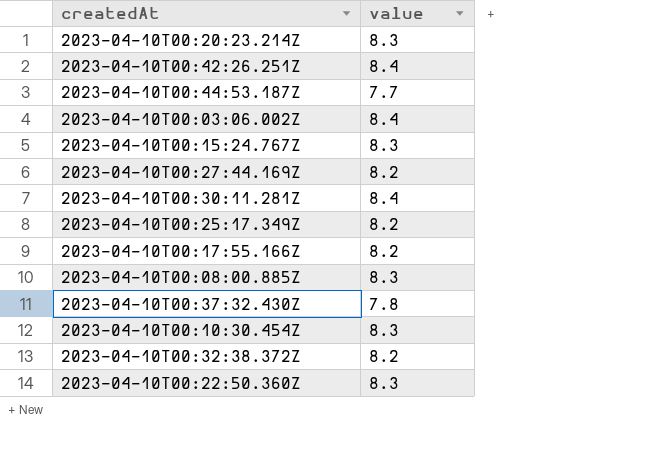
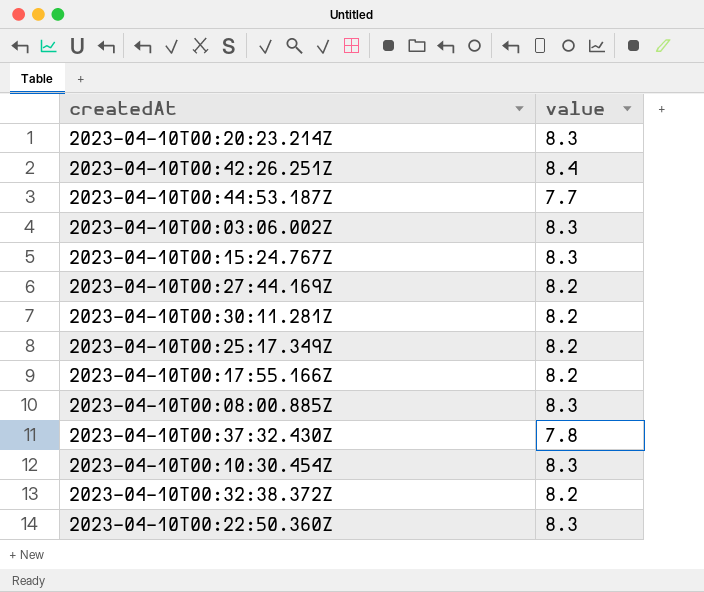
2023-04-10T00:03:06.002Z | value: 8.4 -> 8.3
2023-04-10T00:30:11.281Z | value: 8.4 -> 8.2

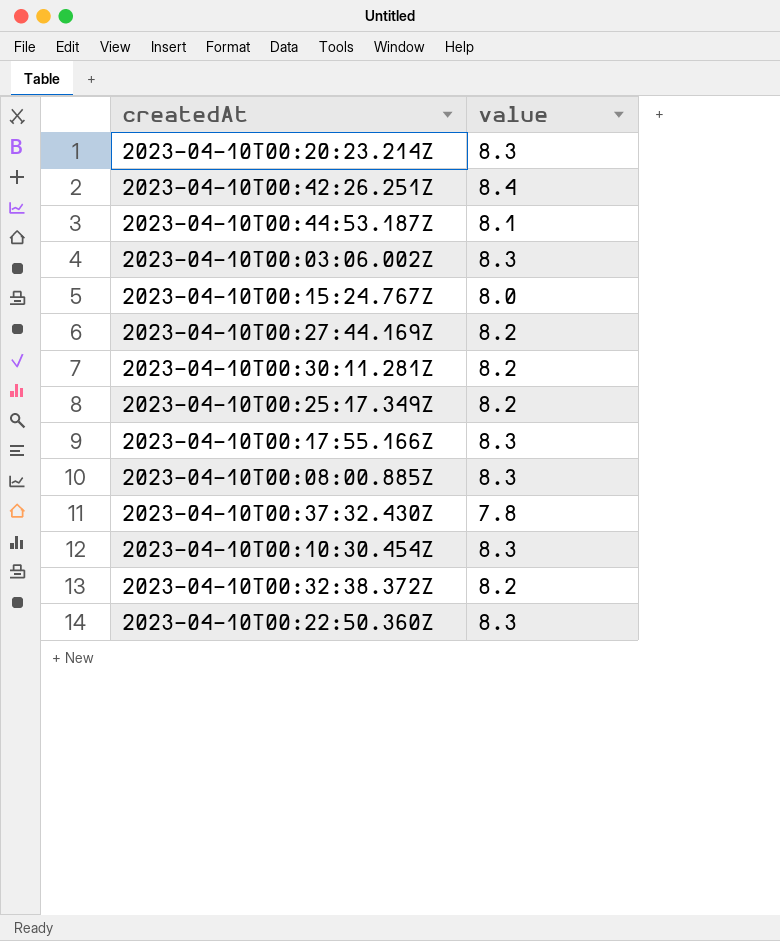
2023-04-10T00:44:53.187Z | value: 7.7 -> 8.1
2023-04-10T00:15:24.767Z | value: 8.3 -> 8.0
2023-04-10T00:17:55.166Z | value: 8.2 -> 8.3

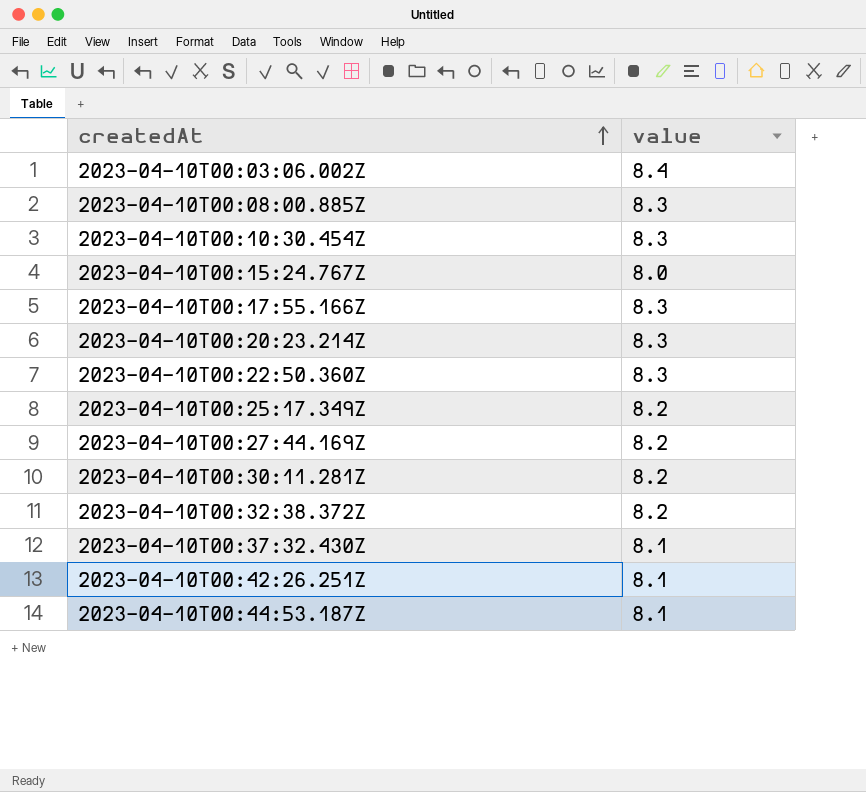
row order: none -> createdAt ascending
2023-04-10T00:03:06.002Z | value: 8.3 -> 8.4
2023-04-10T00:37:32.430Z | value: 7.8 -> 8.1
2023-04-10T00:42:26.251Z | value: 8.4 -> 8.1

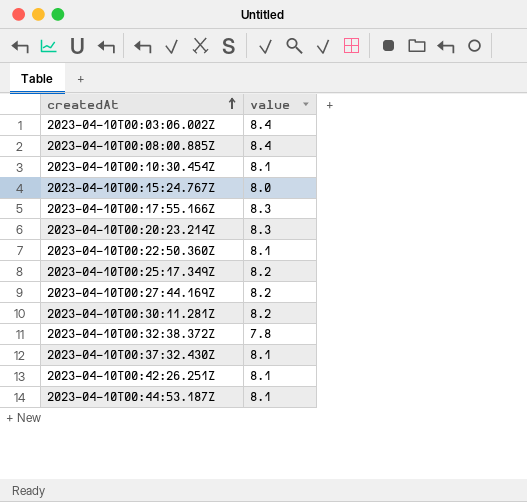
2023-04-10T00:08:00.885Z | value: 8.3 -> 8.4
2023-04-10T00:10:30.454Z | value: 8.3 -> 8.1
2023-04-10T00:22:50.360Z | value: 8.3 -> 8.1
2023-04-10T00:32:38.372Z | value: 8.2 -> 7.8

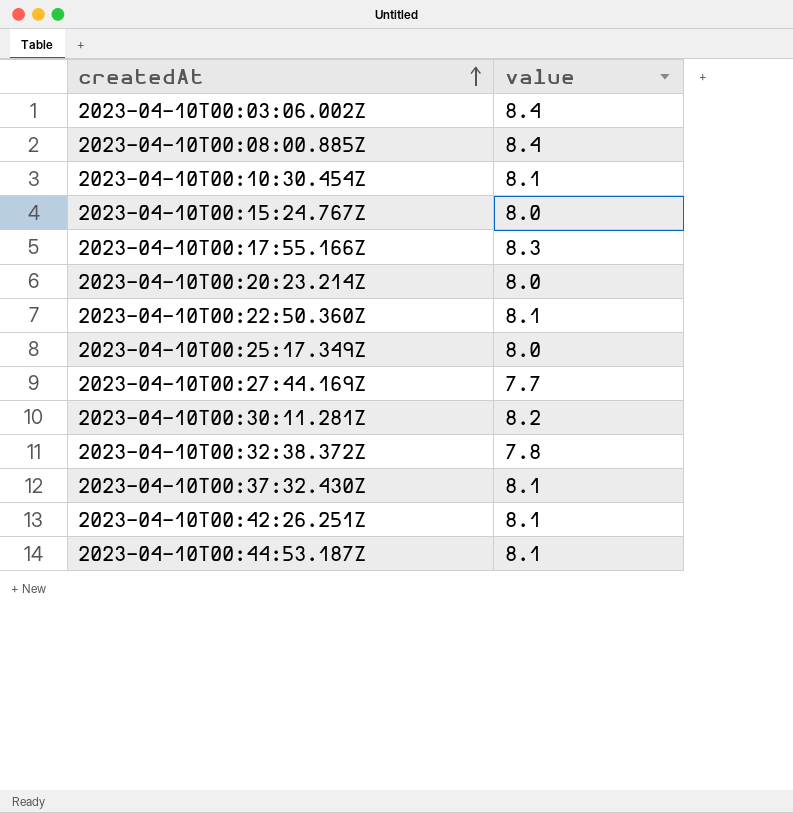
2023-04-10T00:20:23.214Z | value: 8.3 -> 8.0
2023-04-10T00:25:17.349Z | value: 8.2 -> 8.0
2023-04-10T00:27:44.169Z | value: 8.2 -> 7.7

